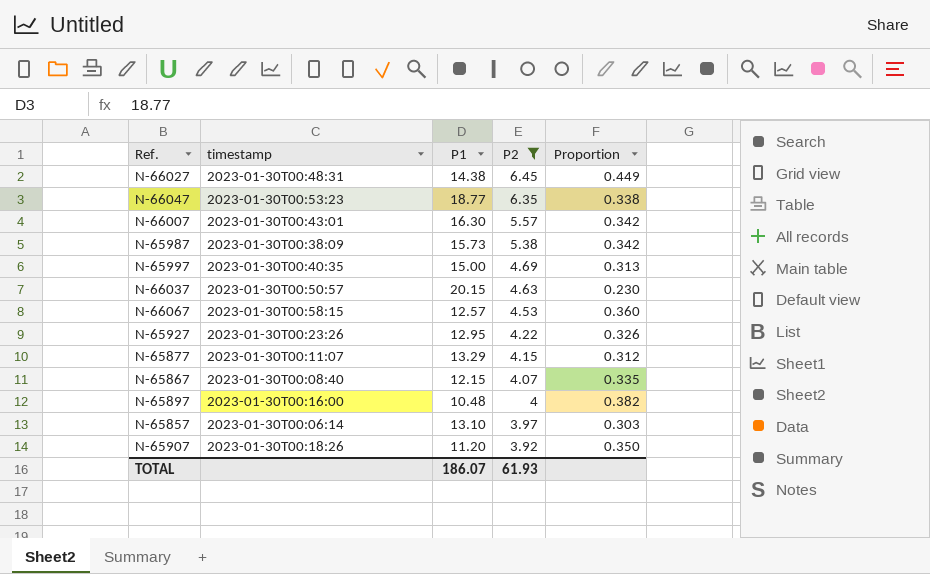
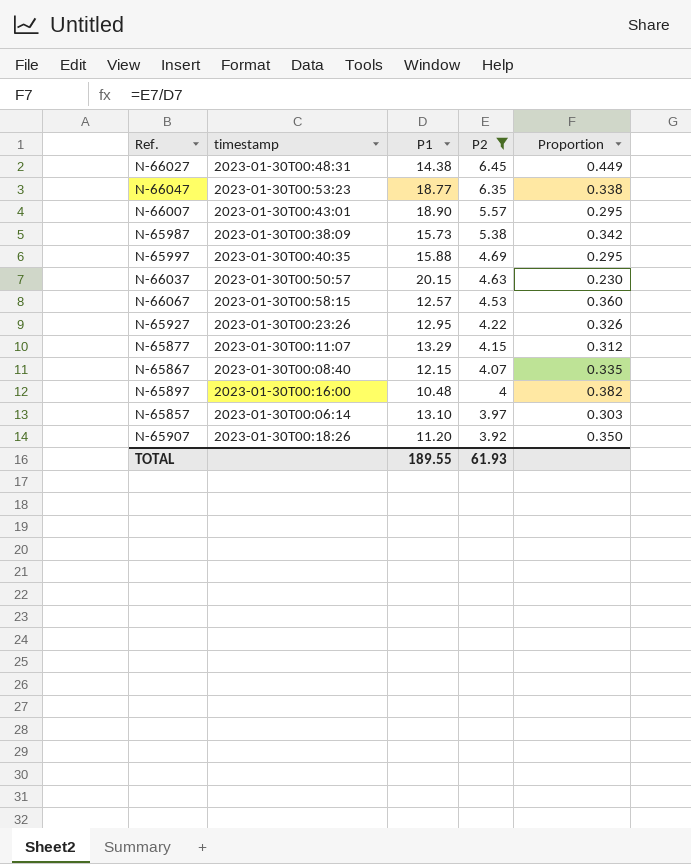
N-66007 | P1: 16.30 -> 18.90
N-66007 | Proportion: 0.342 -> 0.295
N-65997 | P1: 15.00 -> 15.88
N-65997 | Proportion: 0.313 -> 0.295
TOTAL | P1: 186.07 -> 189.55

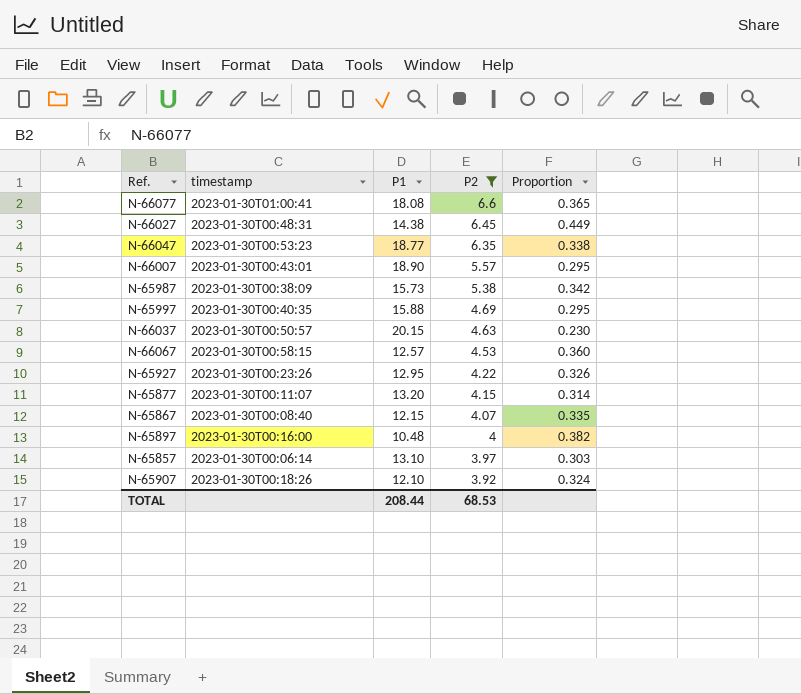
row N-66077: none -> 2023-01-30T01:00:41 | 18.08 | 6.6 | 0.365
N-65877 | P1: 13.29 -> 13.20
N-65877 | Proportion: 0.312 -> 0.314
N-65907 | P1: 11.20 -> 12.10
N-65907 | Proportion: 0.350 -> 0.324
TOTAL | P1: 189.55 -> 208.44
TOTAL | P2: 61.93 -> 68.53

